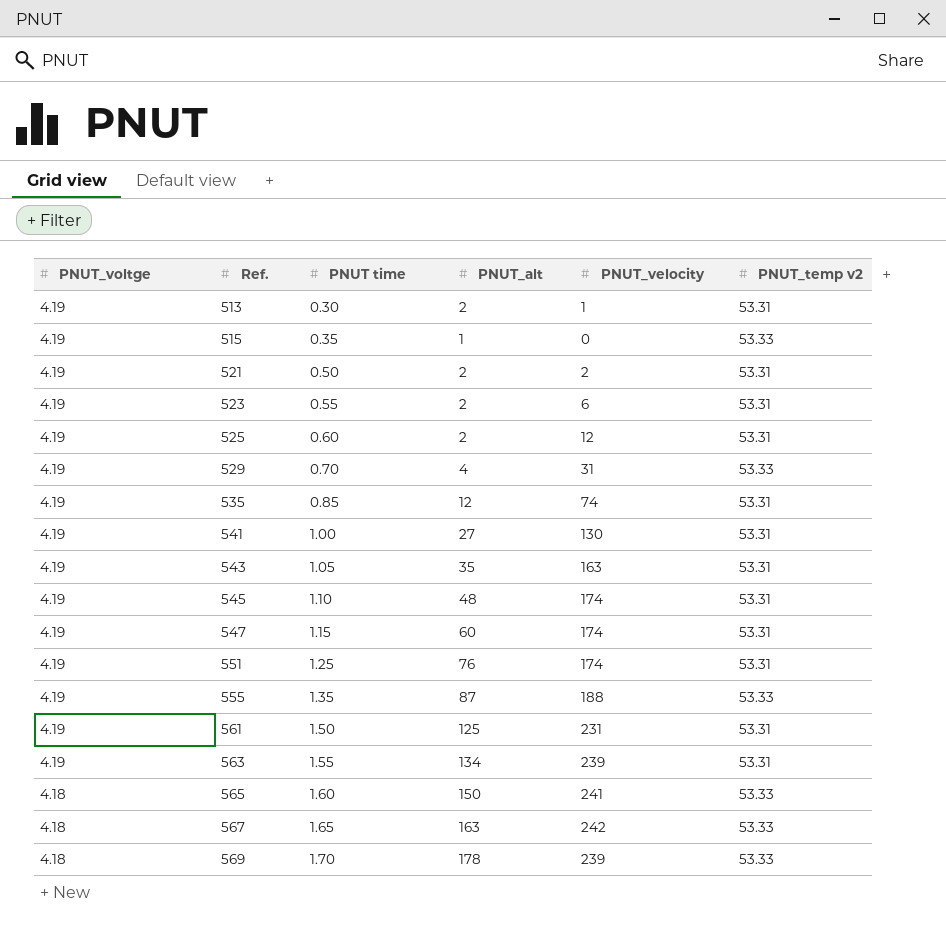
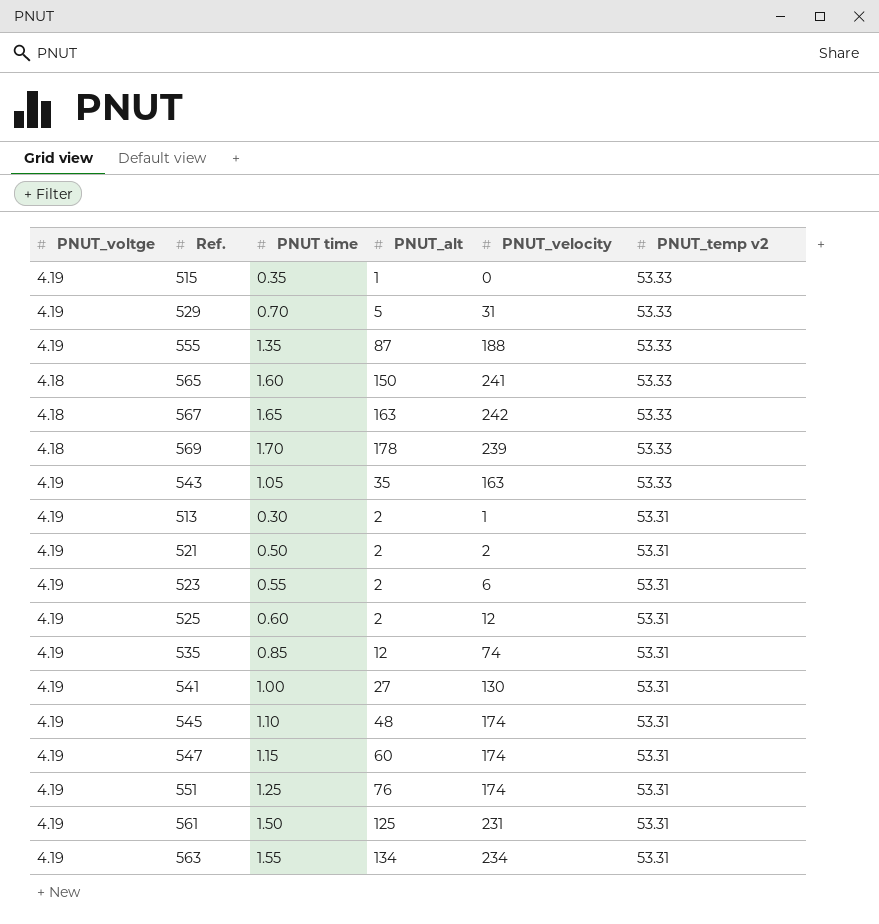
row order: PNUT_voltge descending -> PNUT_temp v2 descending
529 | PNUT_alt: 4 -> 5
543 | PNUT_temp v2: 53.31 -> 53.33
563 | PNUT_velocity: 239 -> 234

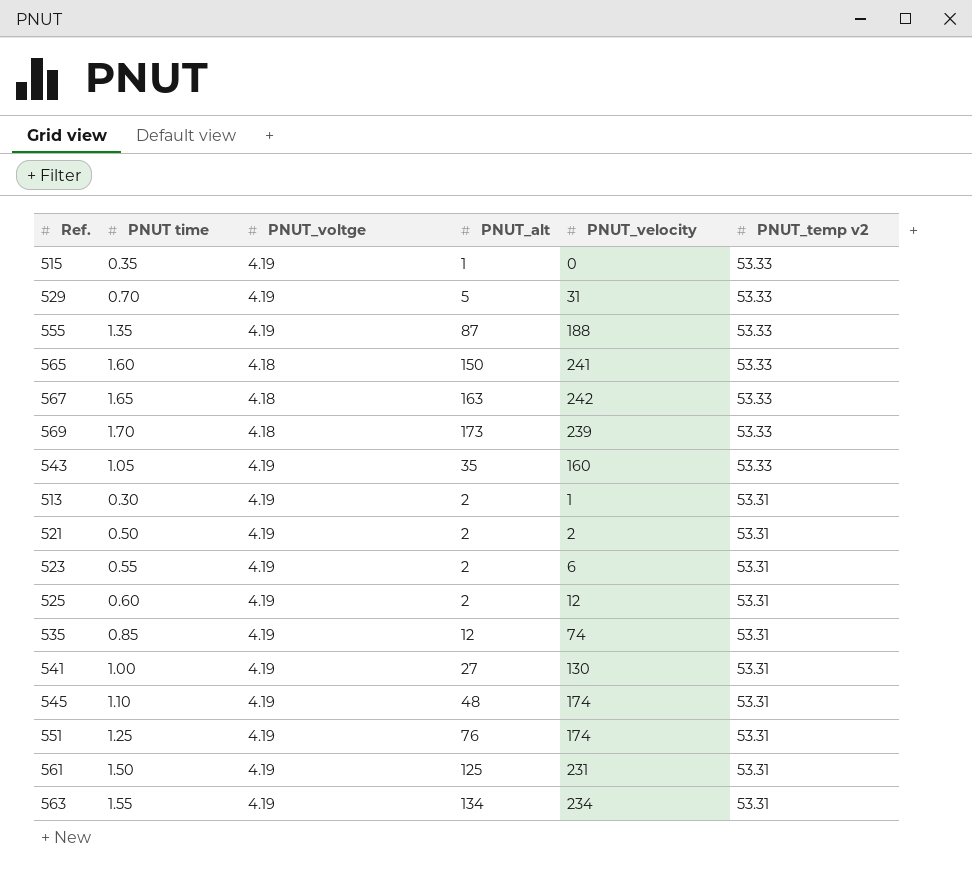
column PNUT_voltge | position: 1 -> 3
row 547: 4.19 | 1.15 | 60 | 174 | 53.31 -> none
569 | PNUT_alt: 178 -> 173
543 | PNUT_velocity: 163 -> 160

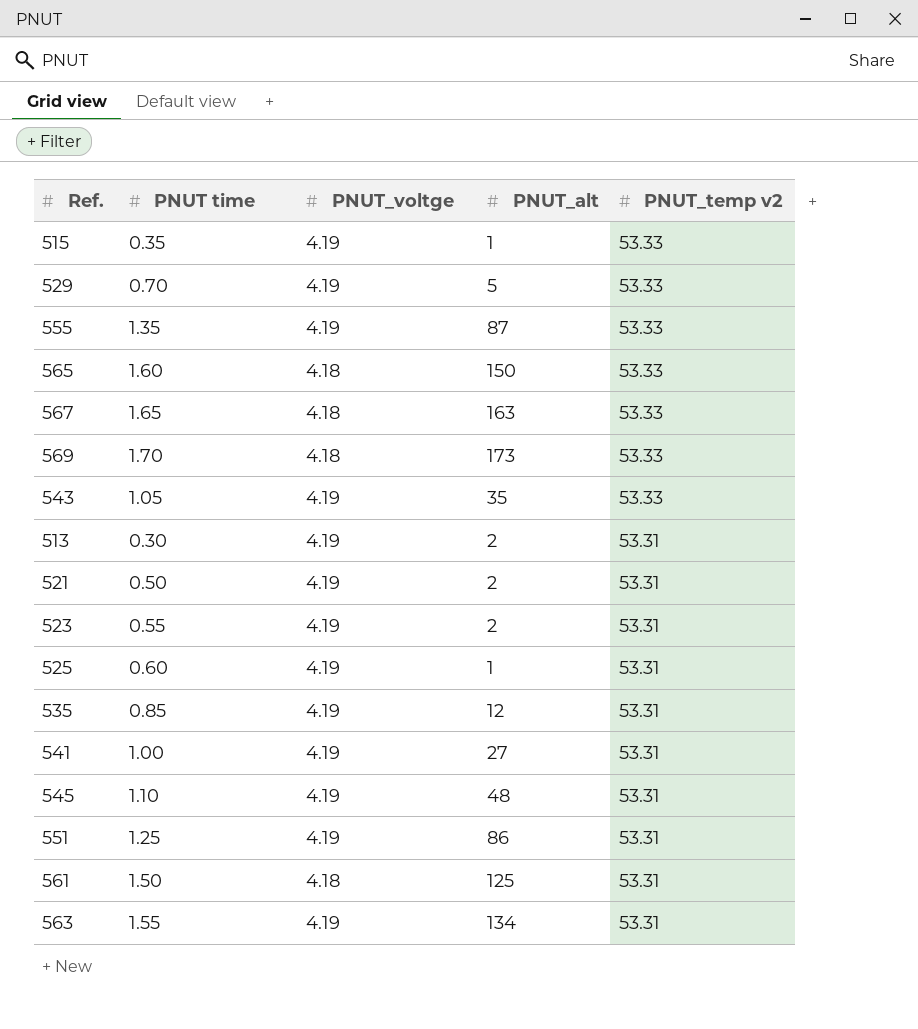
column PNUT_velocity | position: 5 -> none
525 | PNUT_alt: 2 -> 1
551 | PNUT_alt: 76 -> 86
561 | PNUT_voltge: 4.19 -> 4.18

